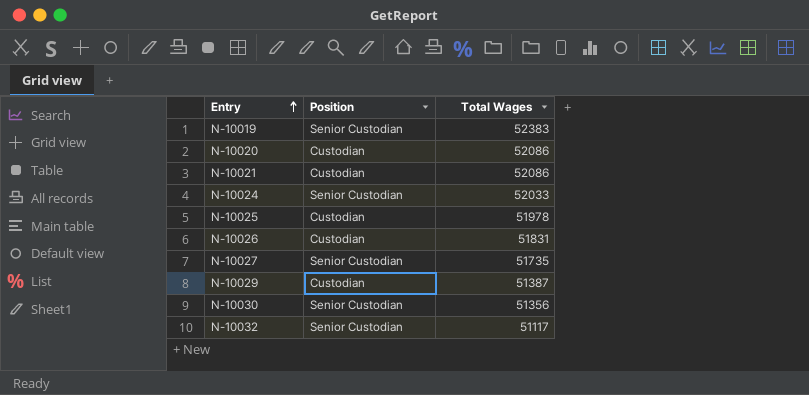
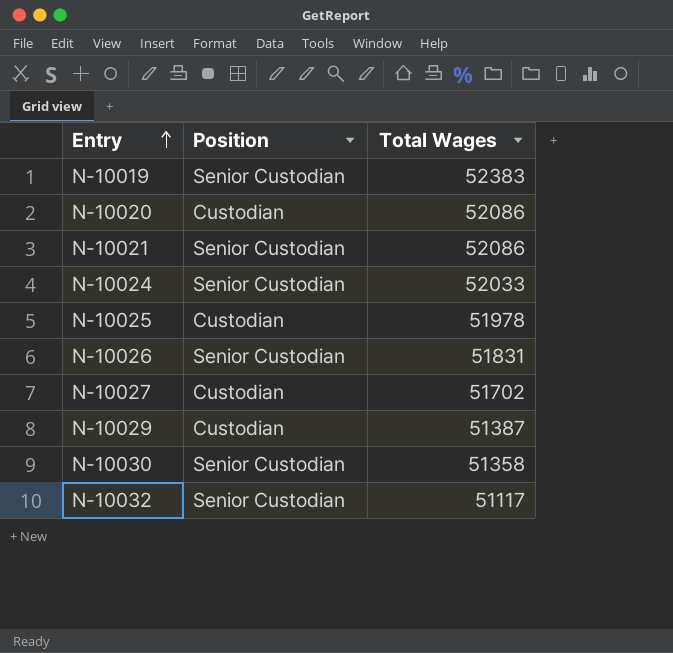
N-10021 | Position: Custodian -> Senior Custodian
N-10026 | Position: Custodian -> Senior Custodian
N-10027 | Position: Senior Custodian -> Custodian
N-10027 | Total Wages: 51735 -> 51702
N-10030 | Total Wages: 51356 -> 51358

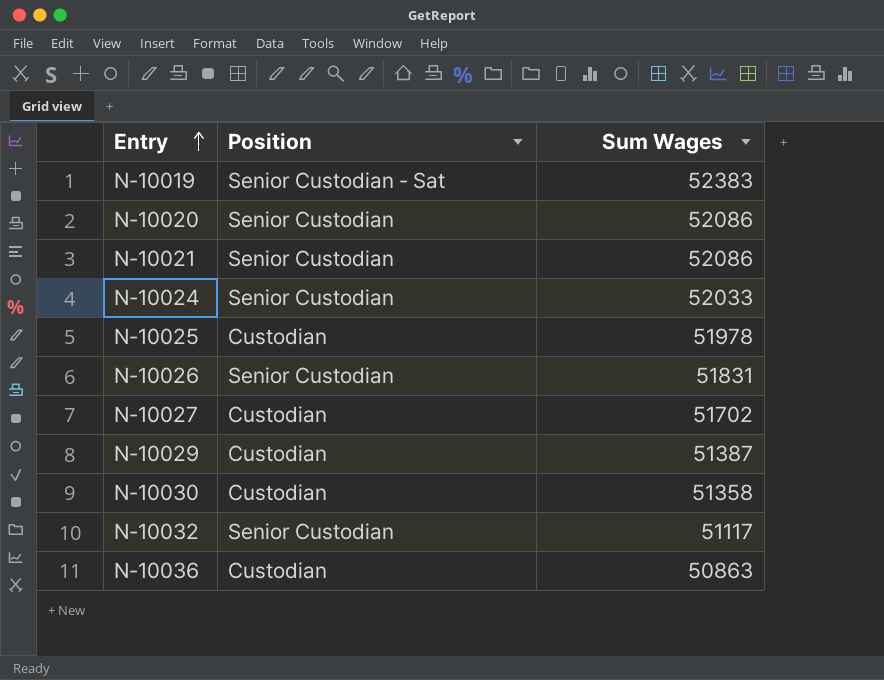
column name: Total Wages -> Sum Wages
N-10019 | Position: Senior Custodian -> Senior Custodian - Sat
N-10020 | Position: Custodian -> Senior Custodian
N-10030 | Position: Senior Custodian -> Custodian
row N-10036: none -> Custodian | 50863

